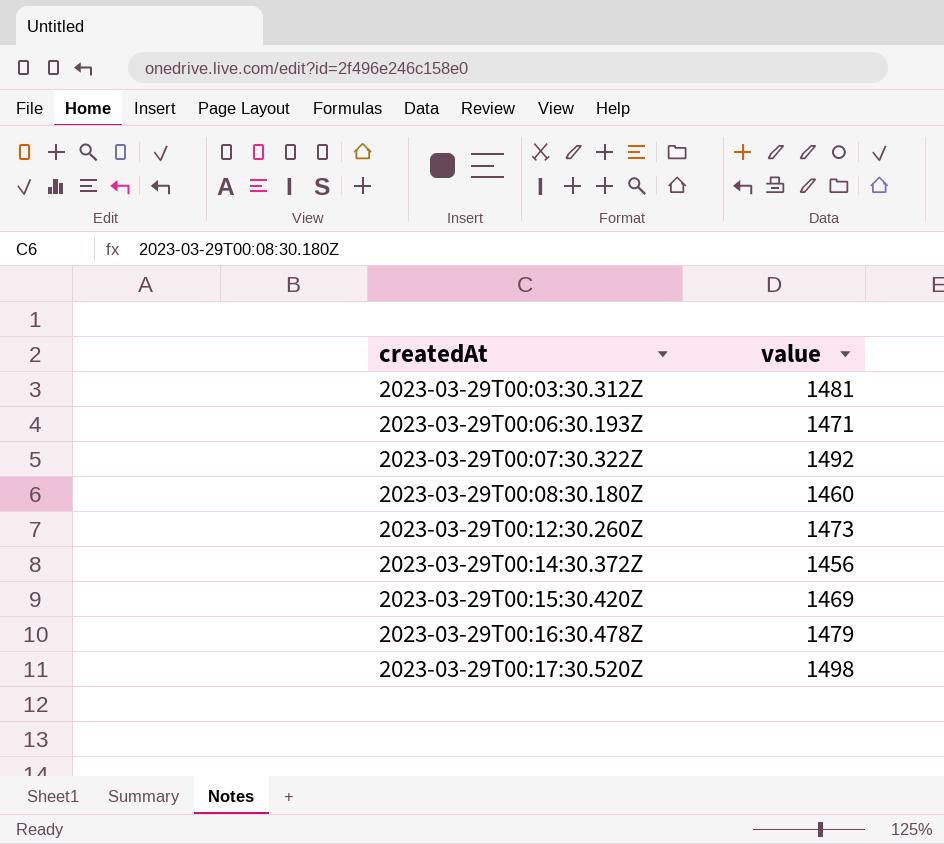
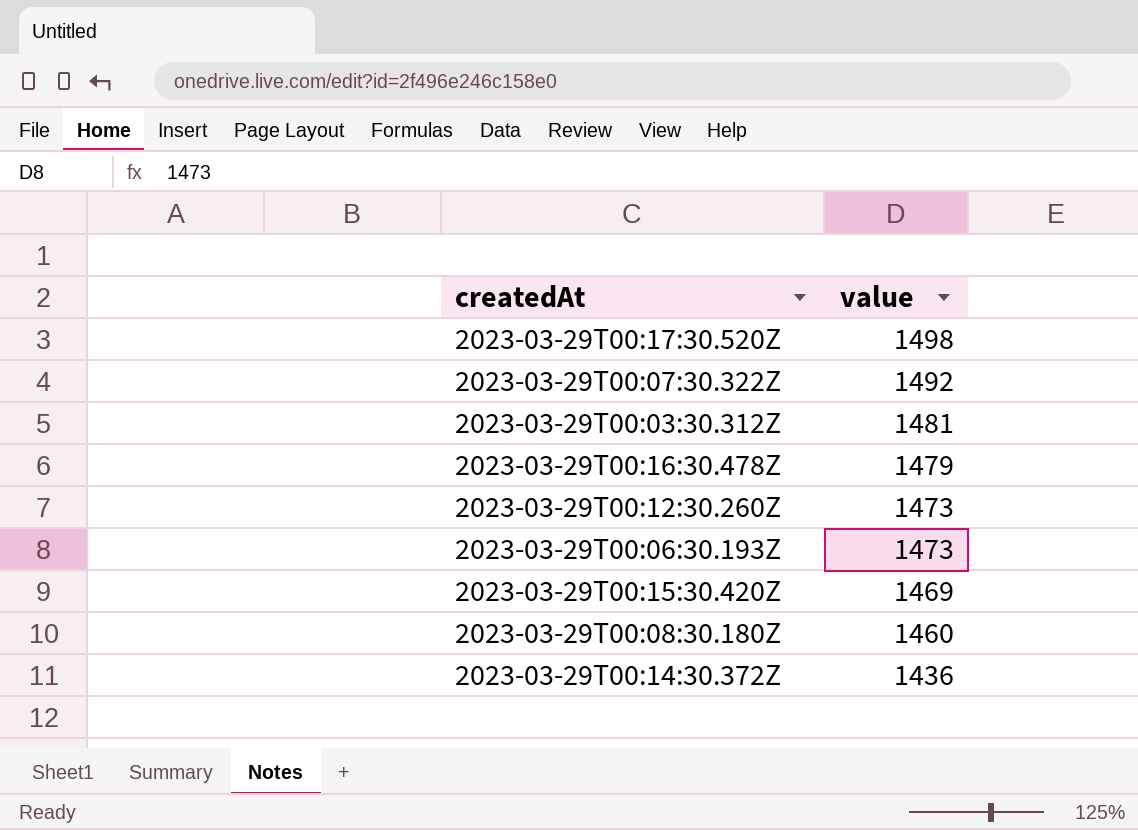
row order: createdAt ascending -> value descending
2023-03-29T00:06:30.193Z | value: 1471 -> 1473
2023-03-29T00:14:30.372Z | value: 1456 -> 1436

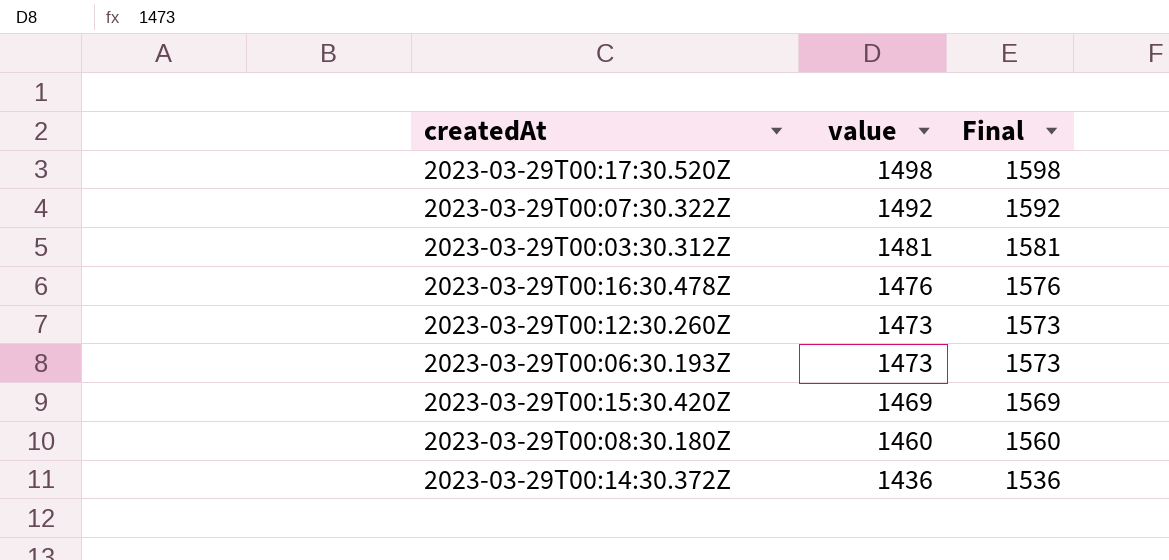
column Final | formula: none -> [value] + 100
2023-03-29T00:16:30.478Z | value: 1479 -> 1476

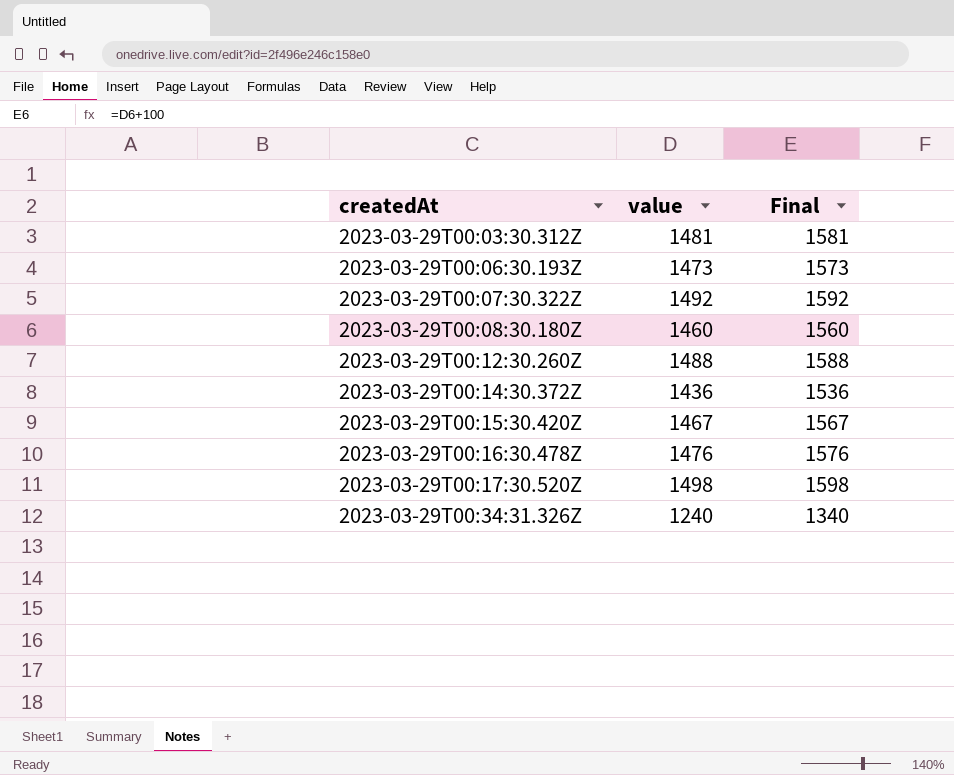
row order: value descending -> createdAt ascending
2023-03-29T00:12:30.260Z | value: 1473 -> 1488
2023-03-29T00:12:30.260Z | Final: 1573 -> 1588
2023-03-29T00:15:30.420Z | value: 1469 -> 1467
2023-03-29T00:15:30.420Z | Final: 1569 -> 1567
row 2023-03-29T00:34:31.326Z: none -> 1240 | 1340

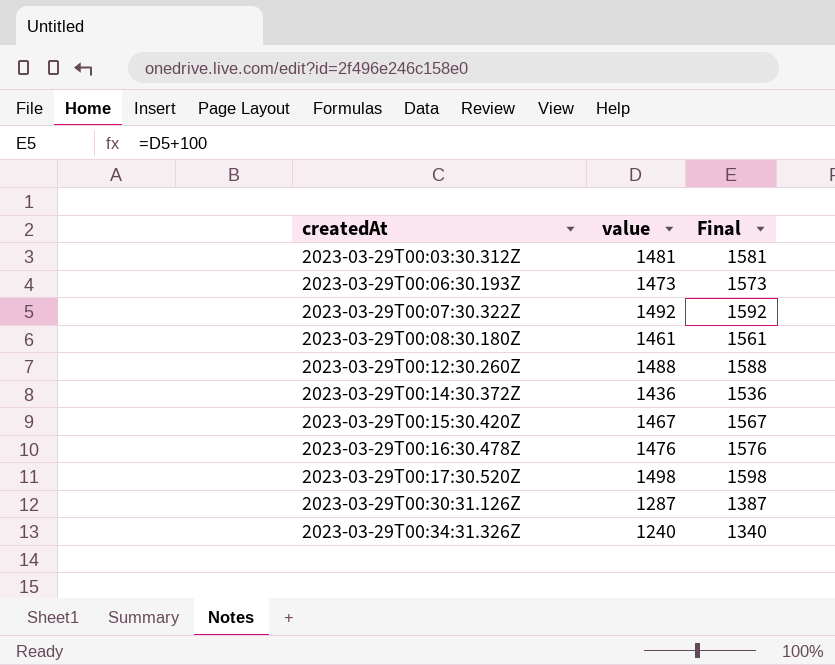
2023-03-29T00:08:30.180Z | value: 1460 -> 1461
2023-03-29T00:08:30.180Z | Final: 1560 -> 1561
row 2023-03-29T00:30:31.126Z: none -> 1287 | 1387

